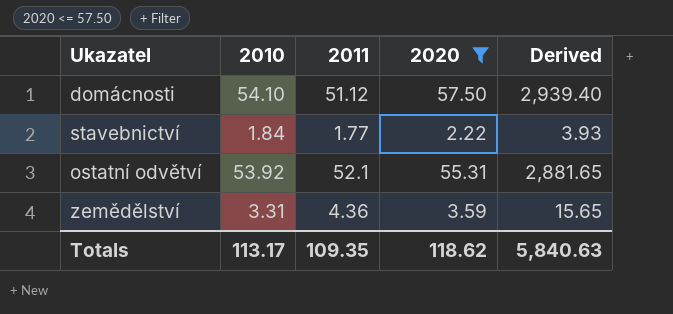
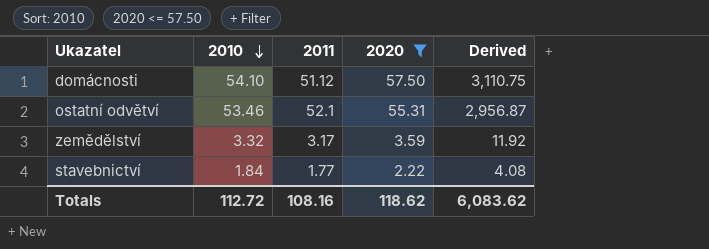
row order: none -> 2010 descending
column Derived | formula: [2011] * [2020] -> [2010] * [2020]
ostatní odvětví | 2010: 53.92 -> 53.46
zemědělství | 2010: 3.31 -> 3.32
zemědělství | 2011: 4.36 -> 3.17
Totals | 2010: 113.17 -> 112.72
Totals | 2011: 109.35 -> 108.16
Totals | Derived: 5,840.63 -> 6,083.62

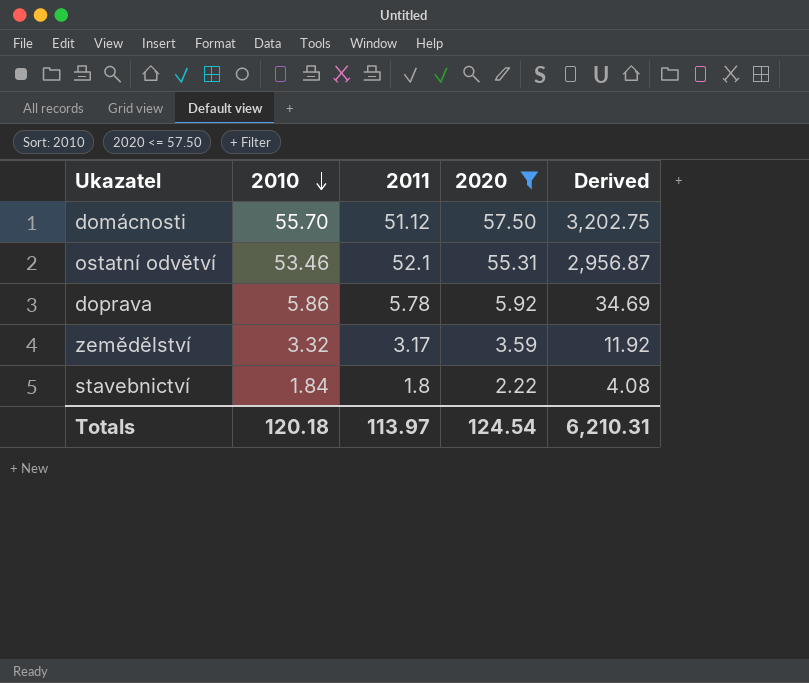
domácnosti | 2010: 54.10 -> 55.70
domácnosti | Derived: 3,110.75 -> 3,202.75
row doprava: none -> 5.86 | 5.78 | 5.92 | 34.69
stavebnictví | 2011: 1.77 -> 1.8
Totals | 2010: 112.72 -> 120.18
Totals | 2011: 108.16 -> 113.97
Totals | 2020: 118.62 -> 124.54
Totals | Derived: 6,083.62 -> 6,210.31

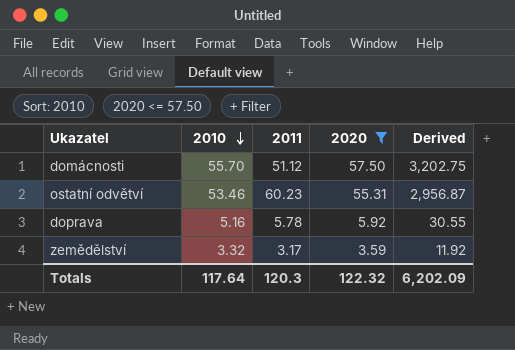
row stavebnictví: 1.84 | 1.8 | 2.22 | 4.08 -> none
ostatní odvětví | 2011: 52.1 -> 60.23
doprava | 2010: 5.86 -> 5.16
doprava | Derived: 34.69 -> 30.55
Totals | 2010: 120.18 -> 117.64
Totals | 2011: 113.97 -> 120.3
Totals | 2020: 124.54 -> 122.32
Totals | Derived: 6,210.31 -> 6,202.09

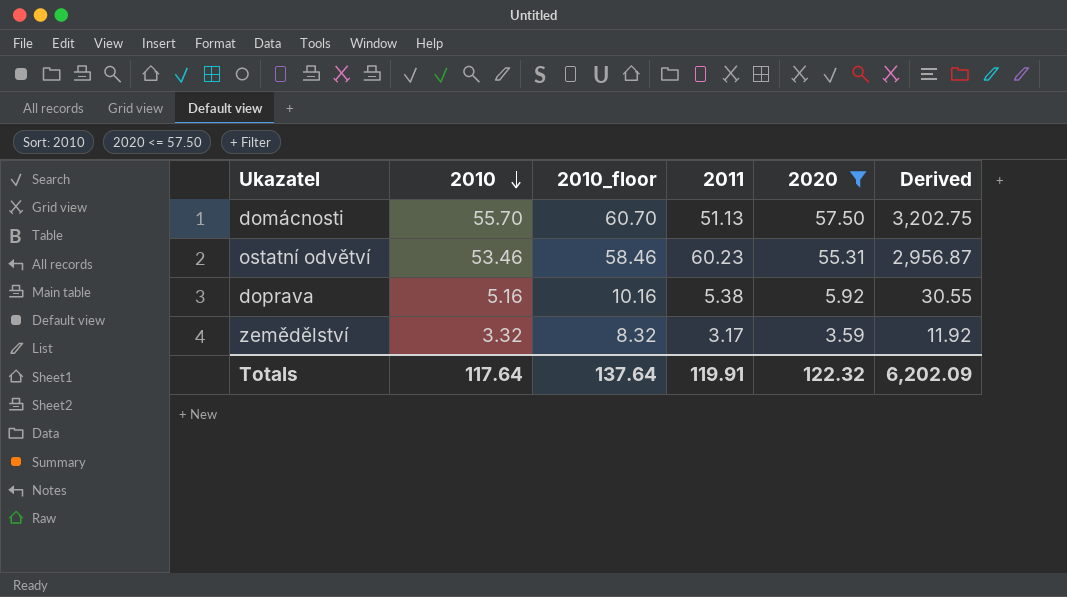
column 2010_floor | formula: none -> [2010] + 5
domácnosti | 2011: 51.12 -> 51.13
doprava | 2011: 5.78 -> 5.38
Totals | 2011: 120.3 -> 119.91

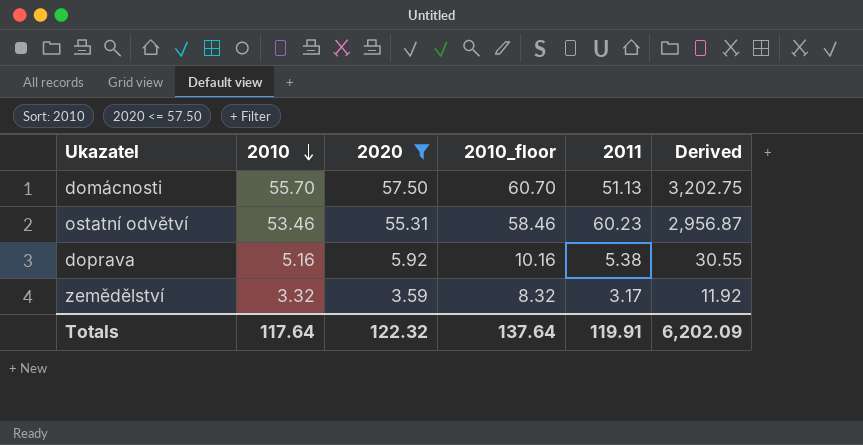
column 2020 | position: 5 -> 3

